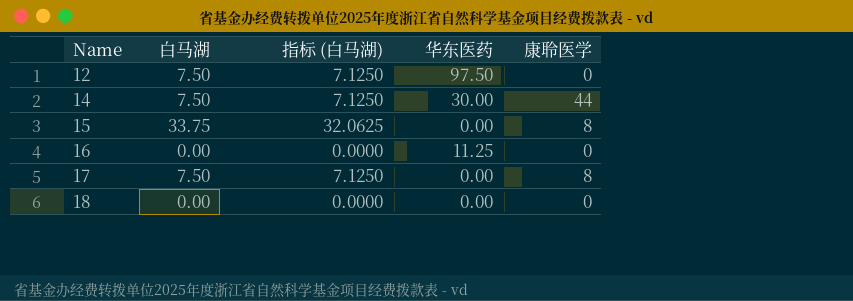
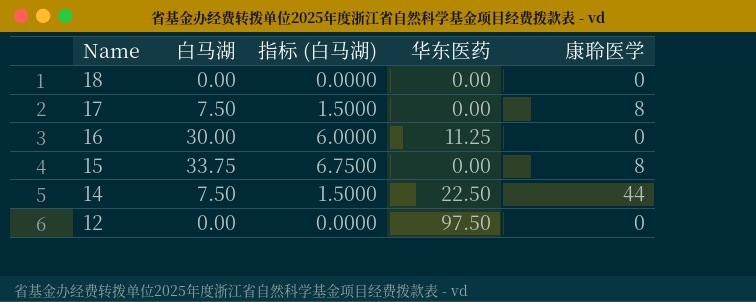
row order: Name ascending -> Name descending
column 指标 (白马湖) | formula: [白马湖] * 0.95 -> [白马湖] * 0.2
16 | 白马湖: 0.00 -> 30.00
14 | 华东医药: 30.00 -> 22.50
12 | 白马湖: 7.50 -> 0.00

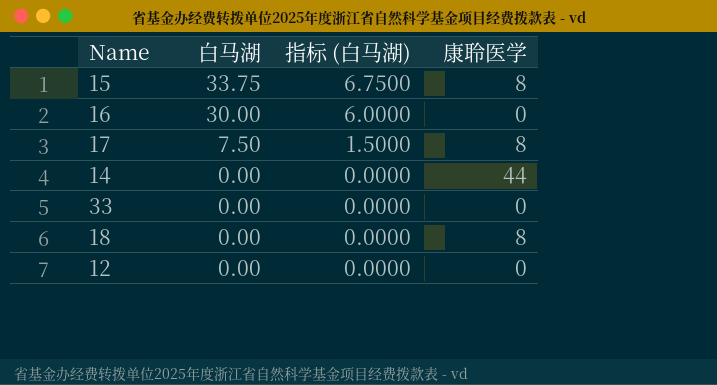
row order: Name descending -> 白马湖 descending
column 华东医药 | position: 4 -> none
14 | 白马湖: 7.50 -> 0.00
14 | 指标 (白马湖): 1.5000 -> 0.0000
row 33: none -> 0.00 | 0.0000 | 0
18 | 康聆医学: 0 -> 8

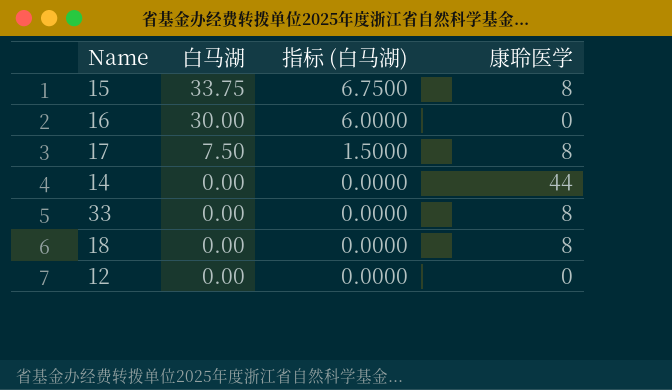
33 | 康聆医学: 0 -> 8

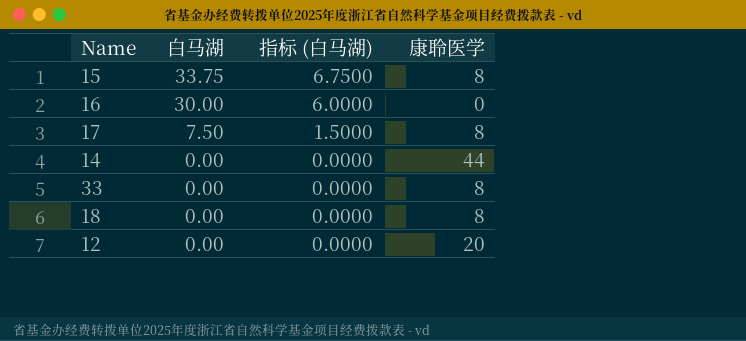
12 | 康聆医学: 0 -> 20

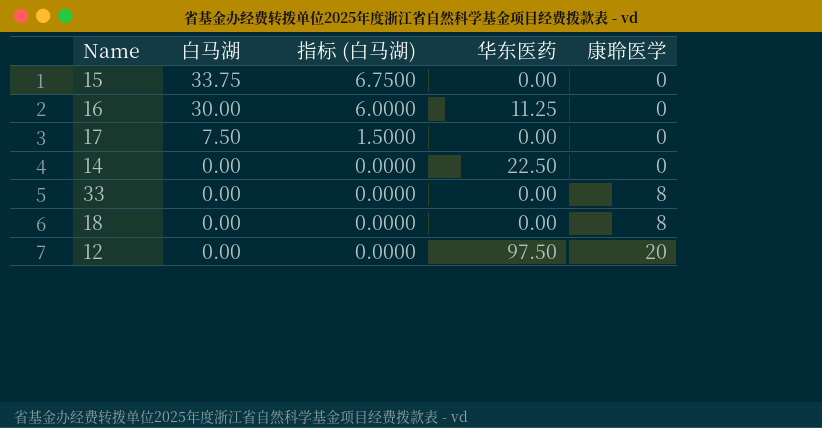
column 华东医药 | position: none -> 4
15 | 康聆医学: 8 -> 0
17 | 康聆医学: 8 -> 0
14 | 康聆医学: 44 -> 0

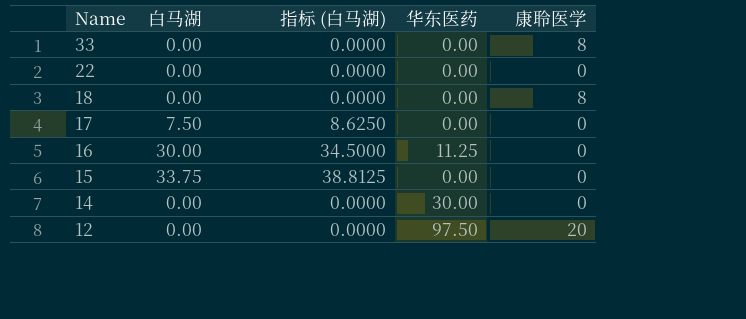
row order: 白马湖 descending -> Name descending
column 指标 (白马湖) | formula: [白马湖] * 0.2 -> [白马湖] * 1.15
row 22: none -> 0.00 | 0.0000 | 0.00 | 0
14 | 华东医药: 22.50 -> 30.00

